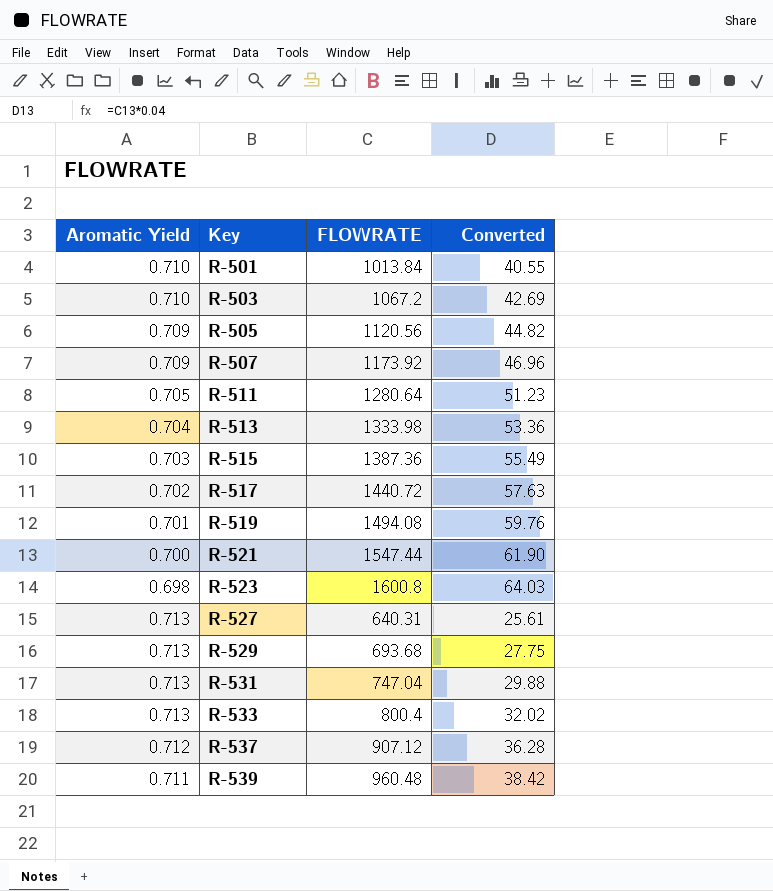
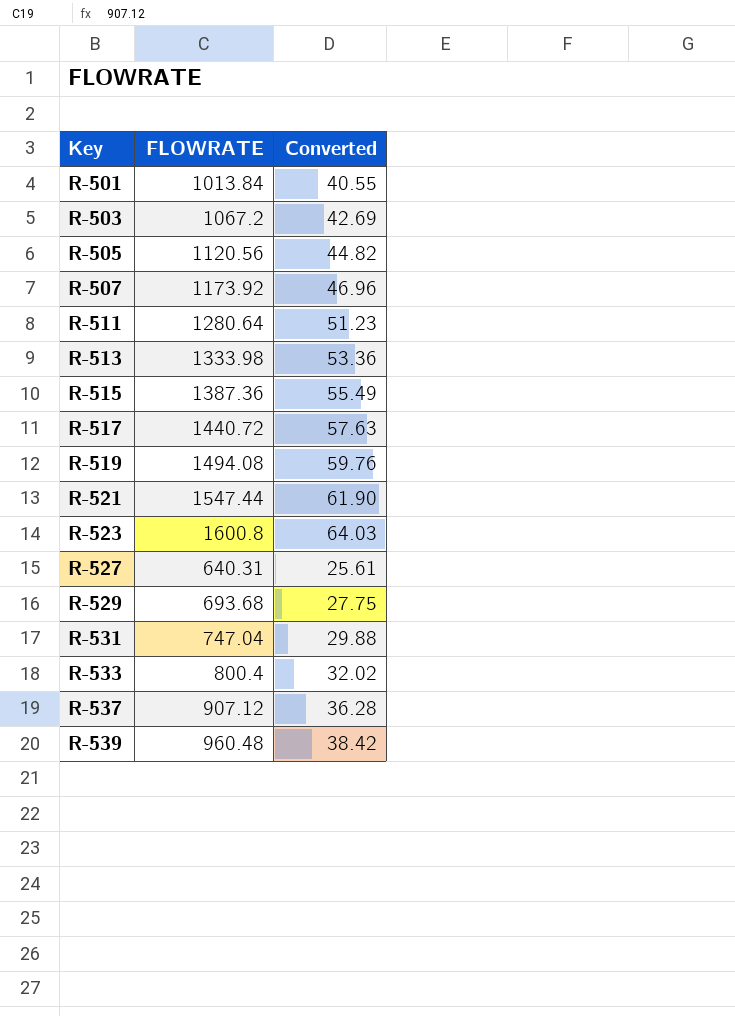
column Aromatic Yield | position: 1 -> none

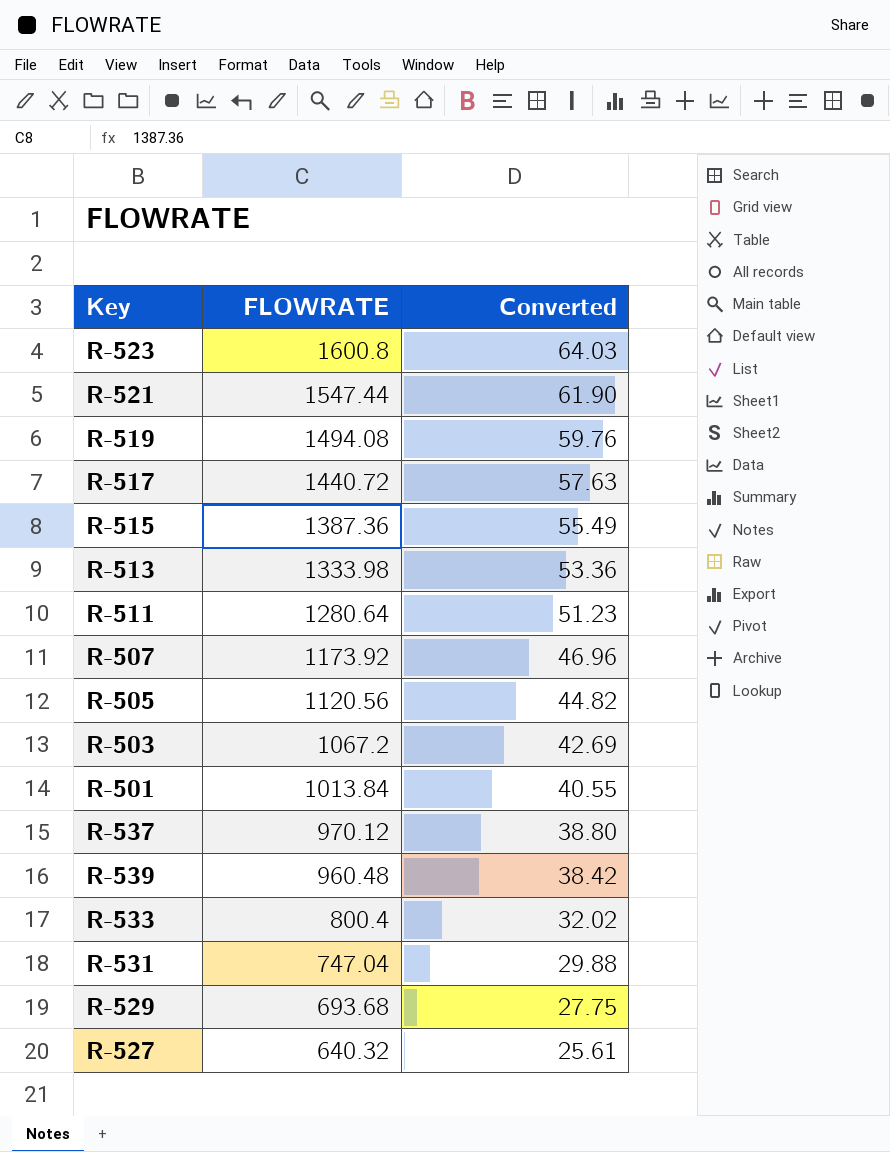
row order: Key ascending -> FLOWRATE descending
R-537 | FLOWRATE: 907.12 -> 970.12
R-537 | Converted: 36.28 -> 38.80
R-527 | FLOWRATE: 640.31 -> 640.32

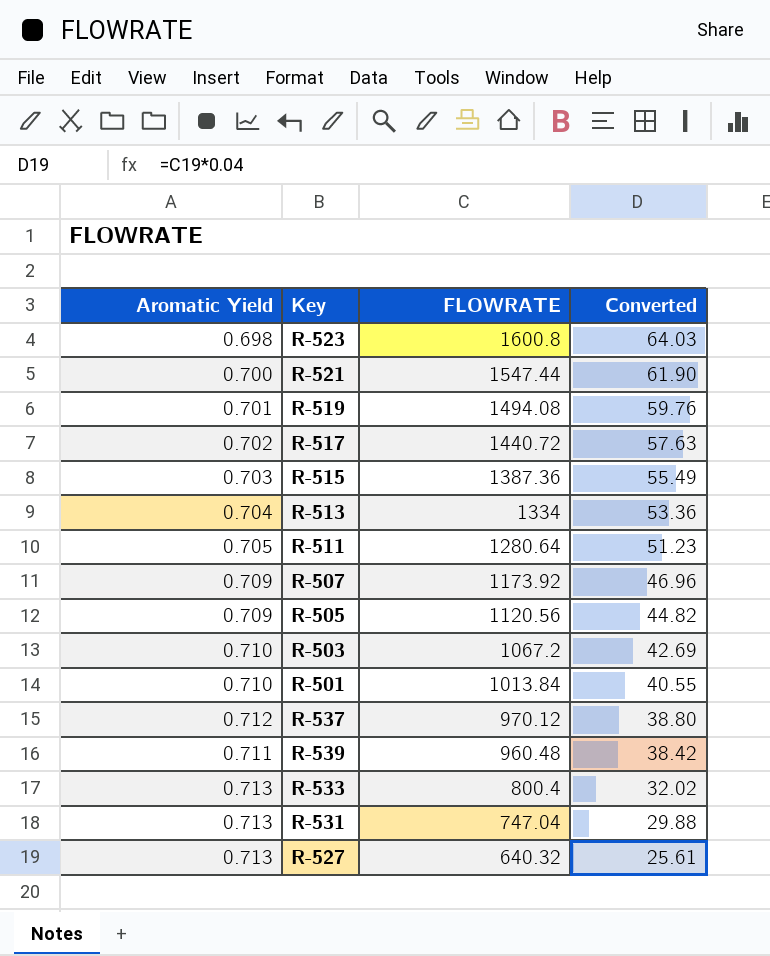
column Aromatic Yield | position: none -> 1
row R-529: 693.68 | 27.75 -> none
R-513 | FLOWRATE: 1333.98 -> 1334

